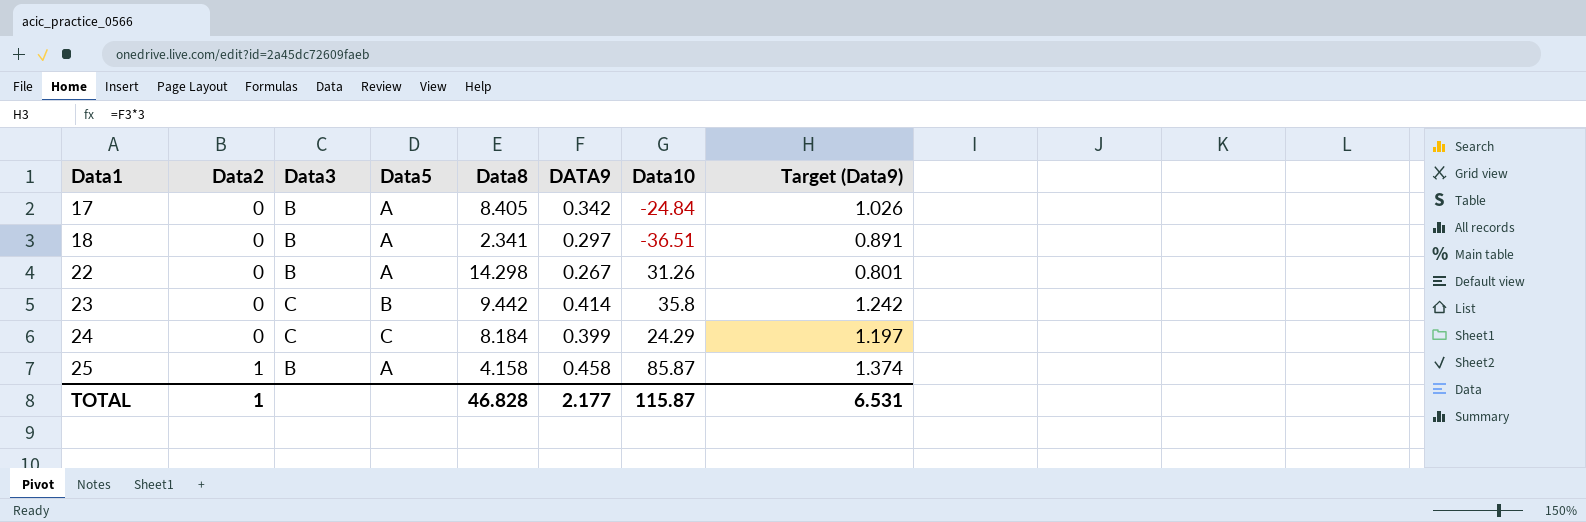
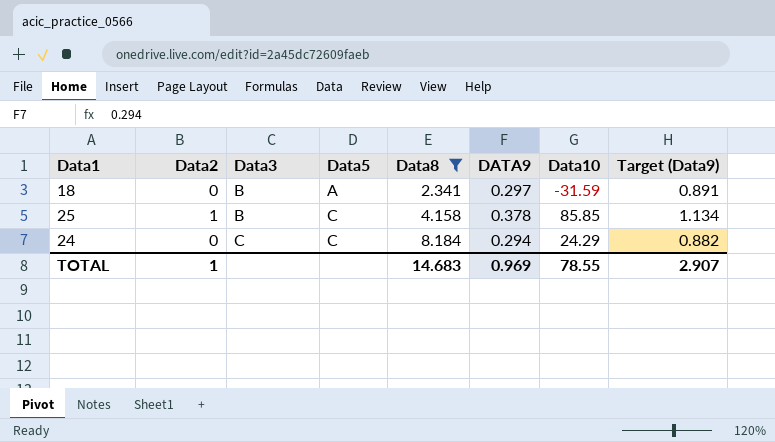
filter: none -> Data8 <= 8.184
row order: Data1 ascending -> Data3 ascending
18 | Data10: -36.51 -> -31.59
25 | Data5: A -> C
25 | DATA9: 0.458 -> 0.378
25 | Data10: 85.87 -> 85.85
25 | Target (Data9): 1.374 -> 1.134
24 | DATA9: 0.399 -> 0.294
24 | Target (Data9): 1.197 -> 0.882
TOTAL | Data8: 46.828 -> 14.683
TOTAL | DATA9: 2.177 -> 0.969
TOTAL | Data10: 115.87 -> 78.55
TOTAL | Target (Data9): 6.531 -> 2.907

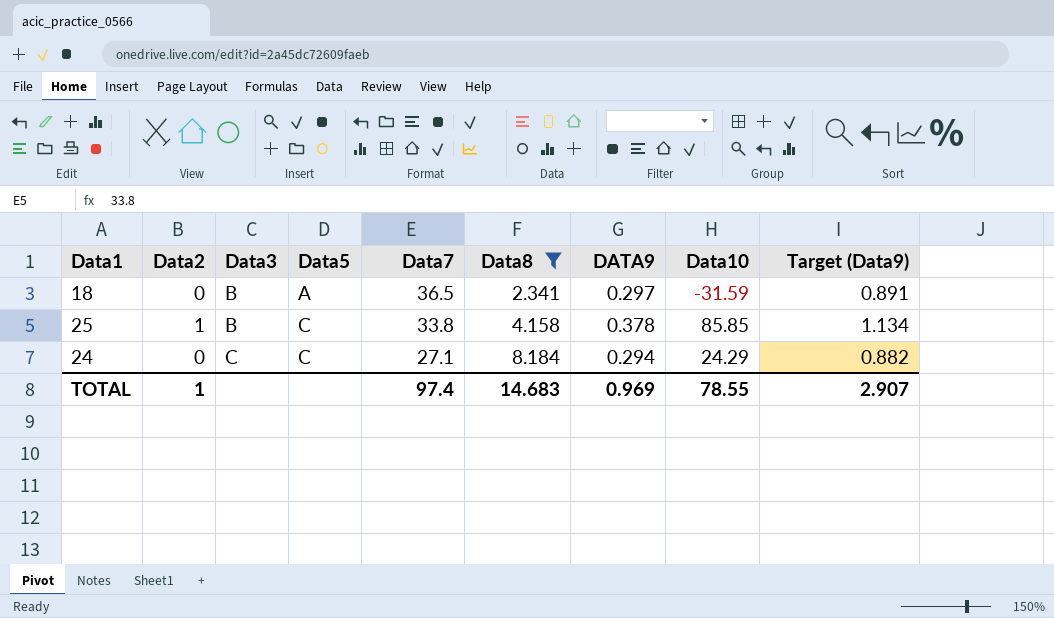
column Data7 | position: none -> 5

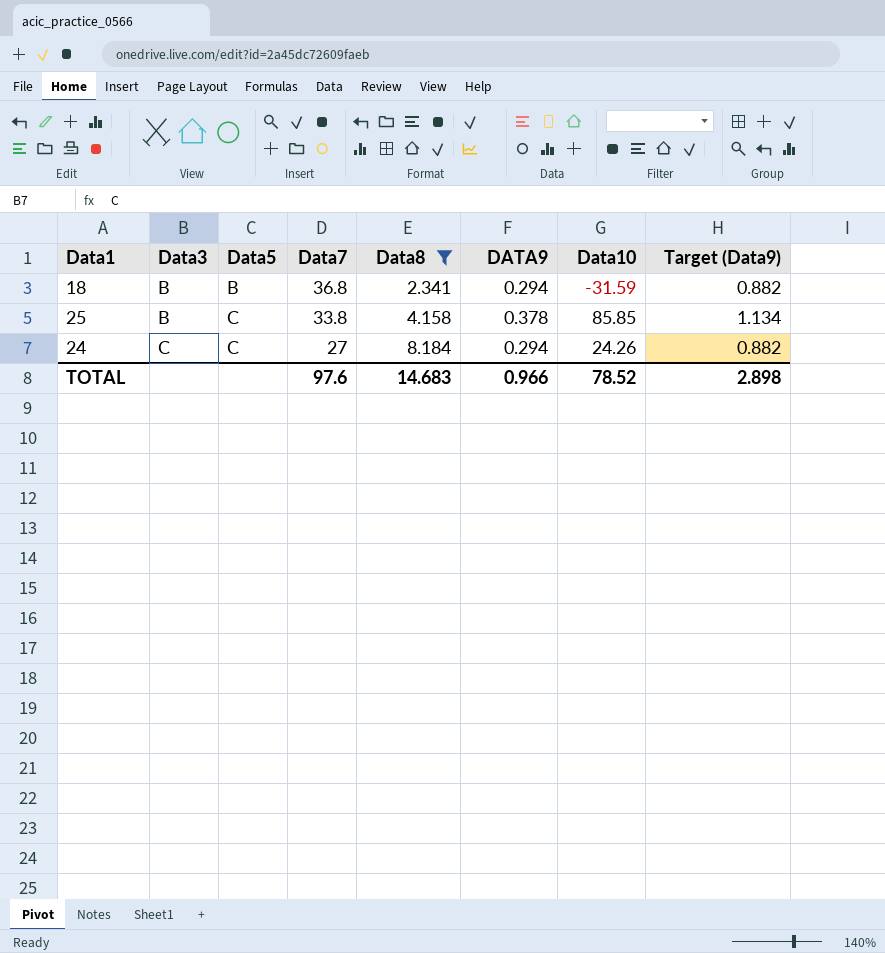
column Data2 | position: 2 -> none
18 | Data5: A -> B
18 | Data7: 36.5 -> 36.8
18 | DATA9: 0.297 -> 0.294
18 | Target (Data9): 0.891 -> 0.882
24 | Data7: 27.1 -> 27
24 | Data10: 24.29 -> 24.26
TOTAL | Data7: 97.4 -> 97.6
TOTAL | DATA9: 0.969 -> 0.966
TOTAL | Data10: 78.55 -> 78.52
TOTAL | Target (Data9): 2.907 -> 2.898

